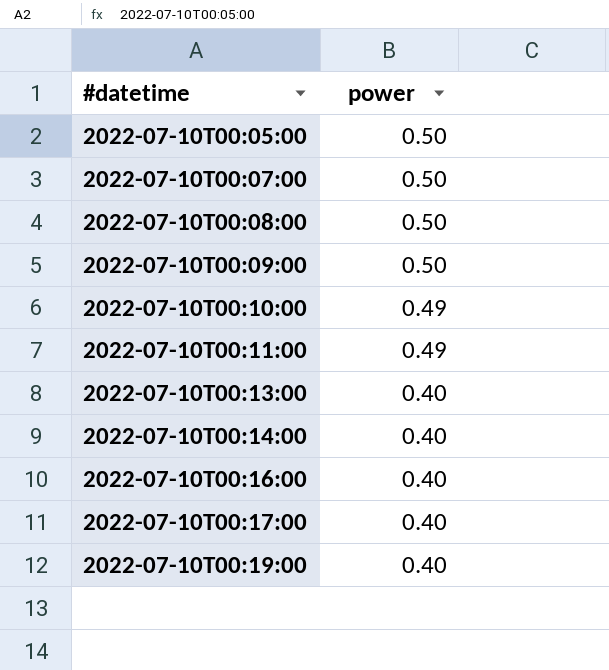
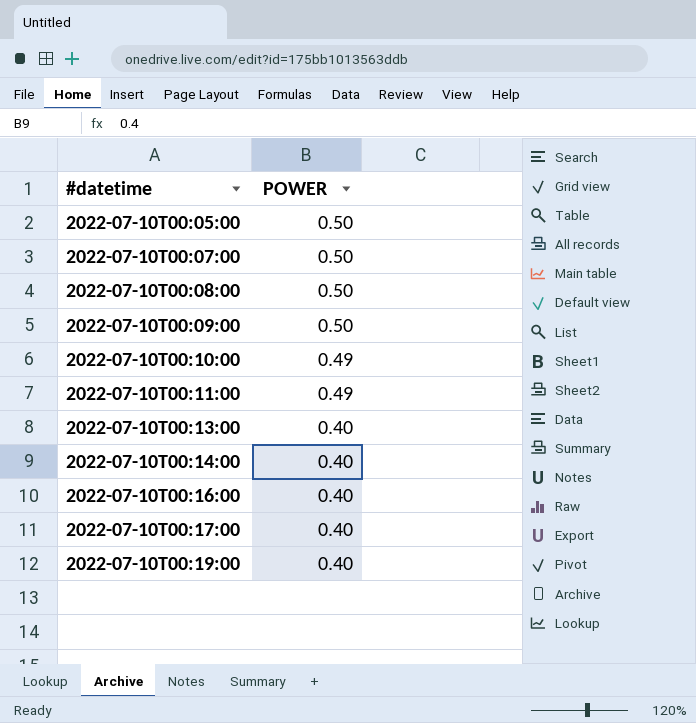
column name: power -> POWER

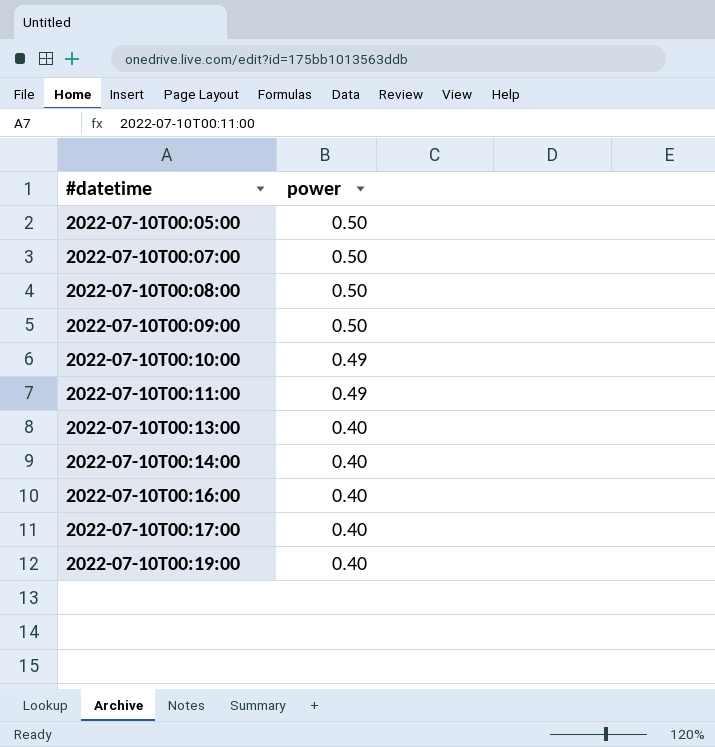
column name: POWER -> power

